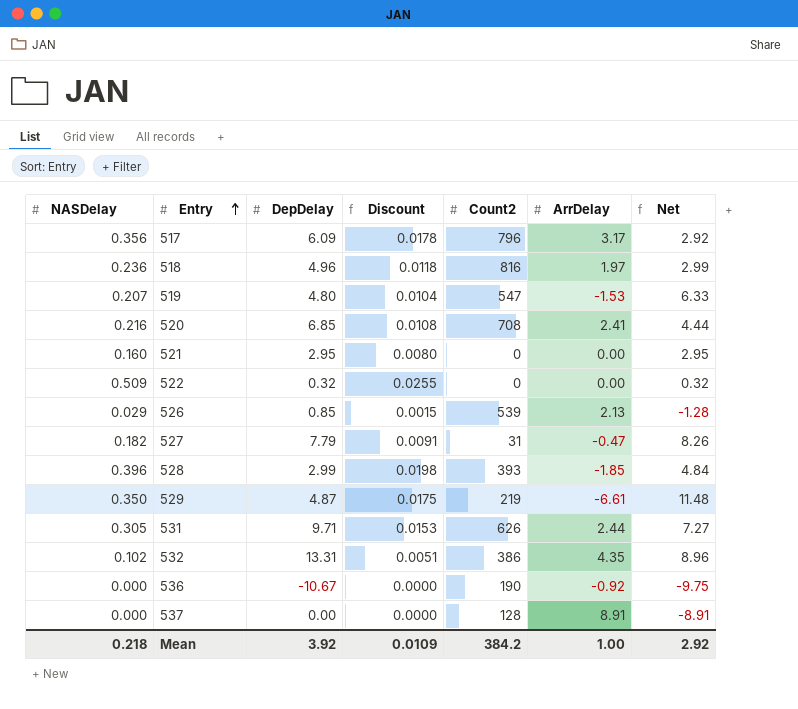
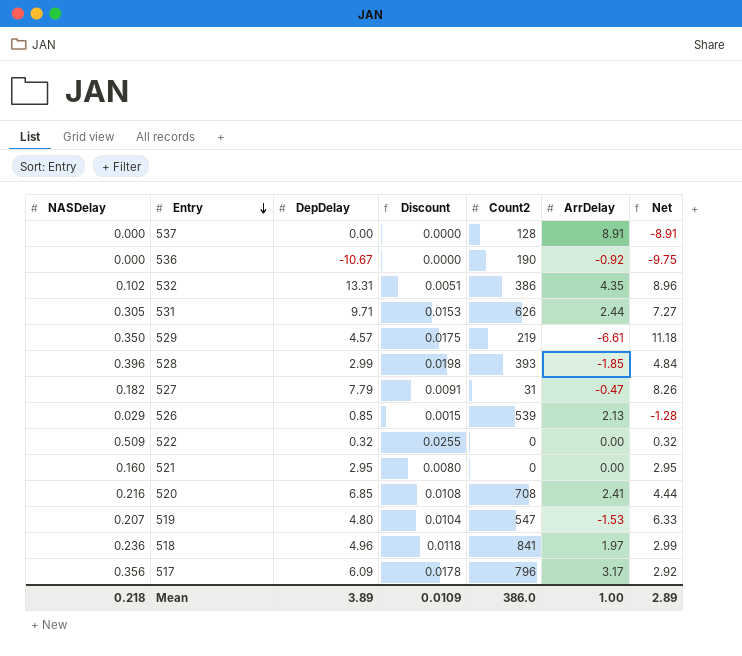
row order: Entry ascending -> Entry descending
529 | DepDelay: 4.87 -> 4.57
529 | Net: 11.48 -> 11.18
518 | Count2: 816 -> 841
Mean | DepDelay: 3.92 -> 3.89
Mean | Count2: 384.2 -> 386.0
Mean | Net: 2.92 -> 2.89

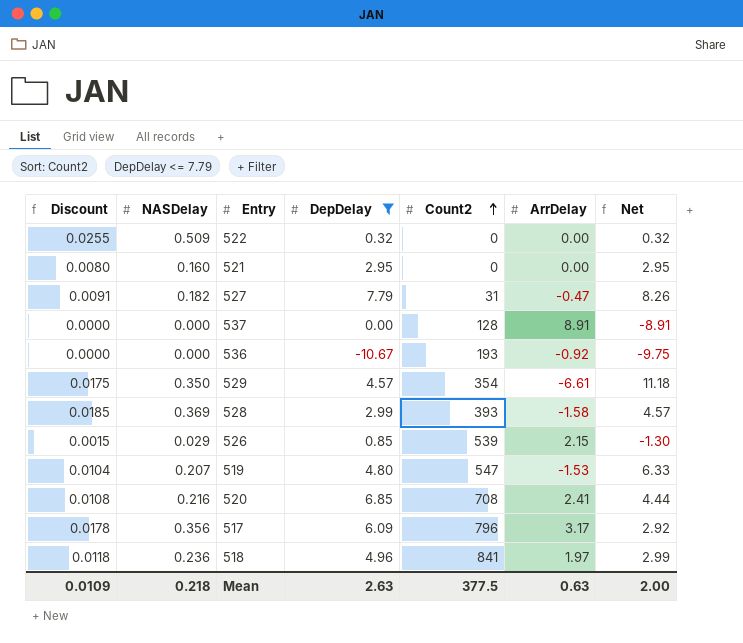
filter: none -> DepDelay <= 7.79
row order: Entry descending -> Count2 ascending
column Discount | position: 4 -> 1
536 | Count2: 190 -> 193
529 | Count2: 219 -> 354
528 | Discount: 0.0198 -> 0.0185
528 | NASDelay: 0.396 -> 0.369
528 | ArrDelay: -1.85 -> -1.58
528 | Net: 4.84 -> 4.57
526 | ArrDelay: 2.13 -> 2.15
526 | Net: -1.28 -> -1.30
Mean | DepDelay: 3.89 -> 2.63
Mean | Count2: 386.0 -> 377.5
Mean | ArrDelay: 1.00 -> 0.63
Mean | Net: 2.89 -> 2.00

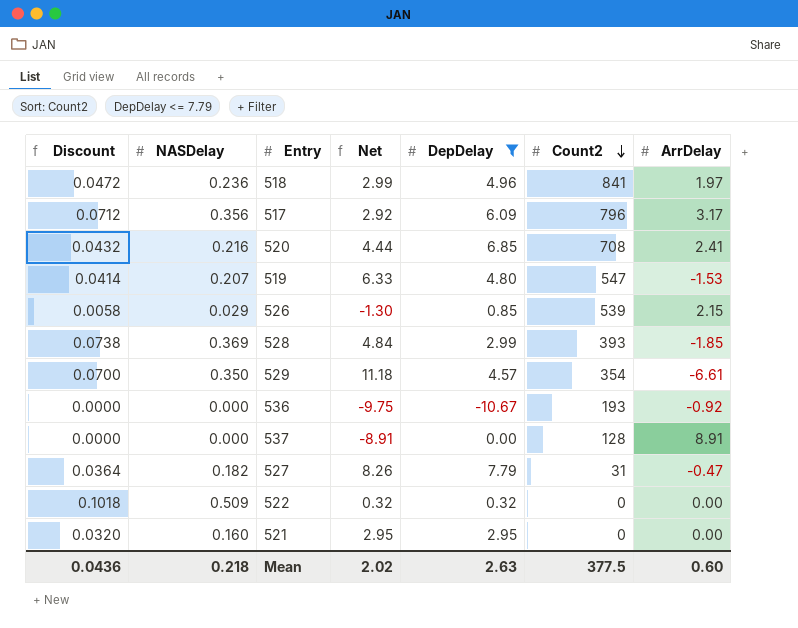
row order: Count2 ascending -> Count2 descending
column Discount | formula: [NASDelay] * 0.05 -> [NASDelay] * 0.2
column Net | position: 7 -> 4
528 | Net: 4.57 -> 4.84
528 | ArrDelay: -1.58 -> -1.85
Mean | Discount: 0.0109 -> 0.0436
Mean | Net: 2.00 -> 2.02
Mean | ArrDelay: 0.63 -> 0.60

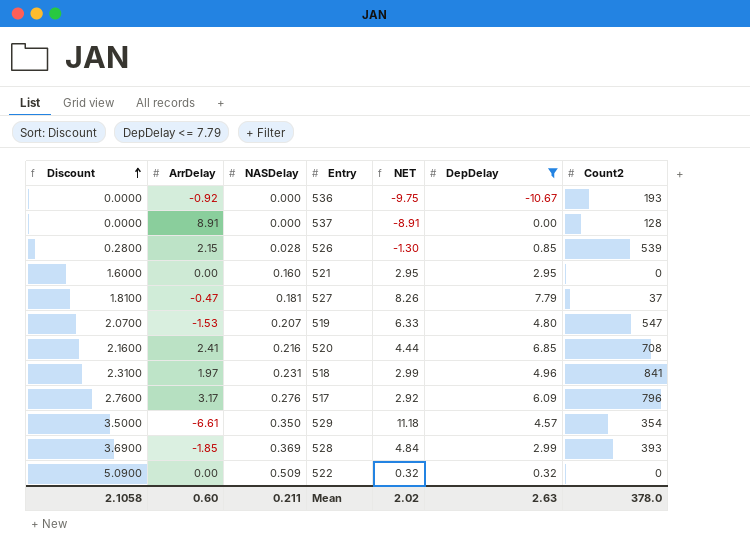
row order: Count2 descending -> Discount ascending
column Discount | formula: [NASDelay] * 0.2 -> [NASDelay] * 10
column ArrDelay | position: 7 -> 2
column name: Net -> NET
526 | NASDelay: 0.029 -> 0.028
527 | NASDelay: 0.182 -> 0.181
527 | Count2: 31 -> 37
518 | NASDelay: 0.236 -> 0.231
517 | NASDelay: 0.356 -> 0.276
Mean | Discount: 0.0436 -> 2.1058
Mean | NASDelay: 0.218 -> 0.211
Mean | Count2: 377.5 -> 378.0

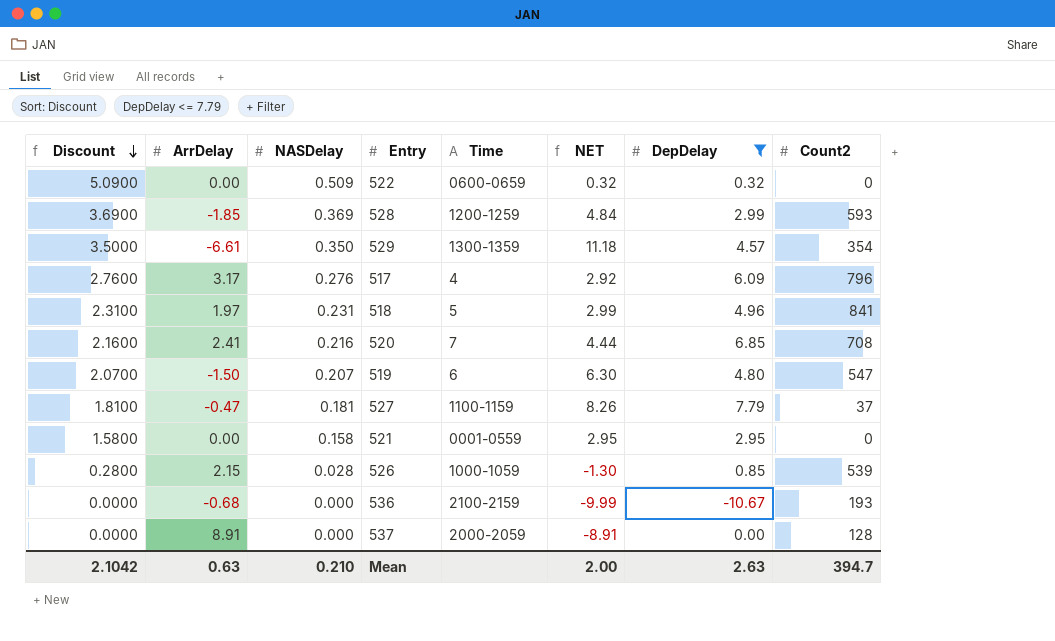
row order: Discount ascending -> Discount descending
column Time | position: none -> 5
528 | Count2: 393 -> 593
519 | ArrDelay: -1.53 -> -1.50
519 | NET: 6.33 -> 6.30
521 | Discount: 1.6000 -> 1.5800
521 | NASDelay: 0.160 -> 0.158
536 | ArrDelay: -0.92 -> -0.68
536 | NET: -9.75 -> -9.99
Mean | Discount: 2.1058 -> 2.1042
Mean | ArrDelay: 0.60 -> 0.63
Mean | NASDelay: 0.211 -> 0.210
Mean | NET: 2.02 -> 2.00
Mean | Count2: 378.0 -> 394.7

